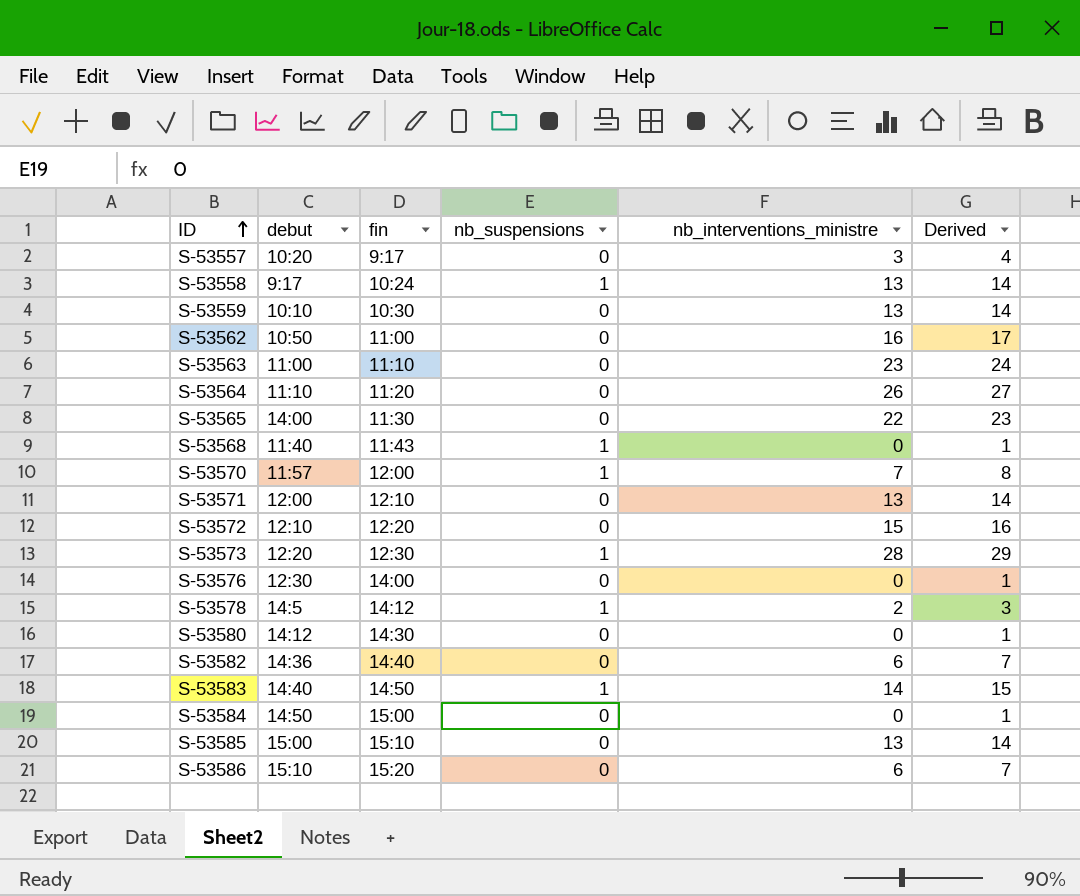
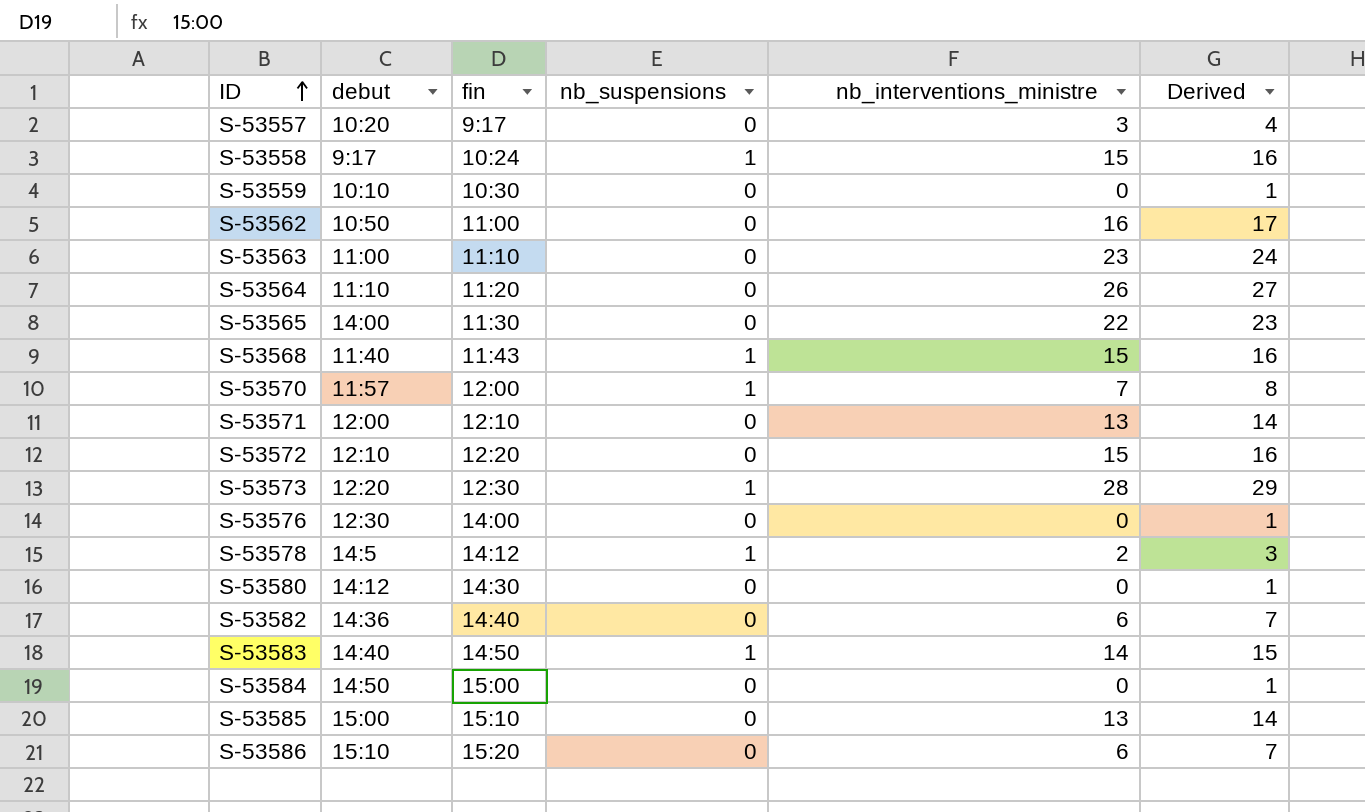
S-53558 | nb_interventions_ministre: 13 -> 15
S-53558 | Derived: 14 -> 16
S-53559 | nb_interventions_ministre: 13 -> 0
S-53559 | Derived: 14 -> 1
S-53568 | nb_interventions_ministre: 0 -> 15
S-53568 | Derived: 1 -> 16

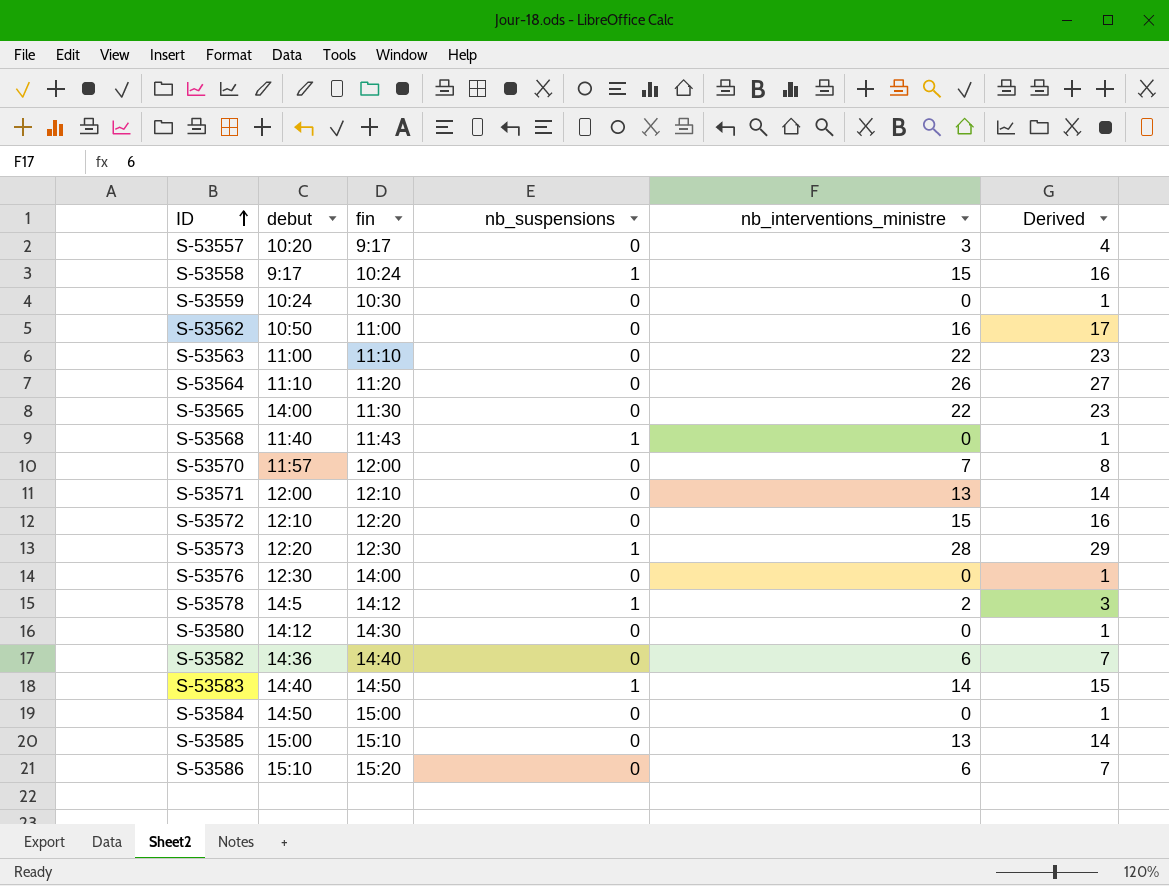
S-53559 | debut: 10:10 -> 10:24
S-53563 | nb_interventions_ministre: 23 -> 22
S-53563 | Derived: 24 -> 23
S-53568 | nb_interventions_ministre: 15 -> 0
S-53568 | Derived: 16 -> 1
S-53570 | nb_suspensions: 1 -> 0

